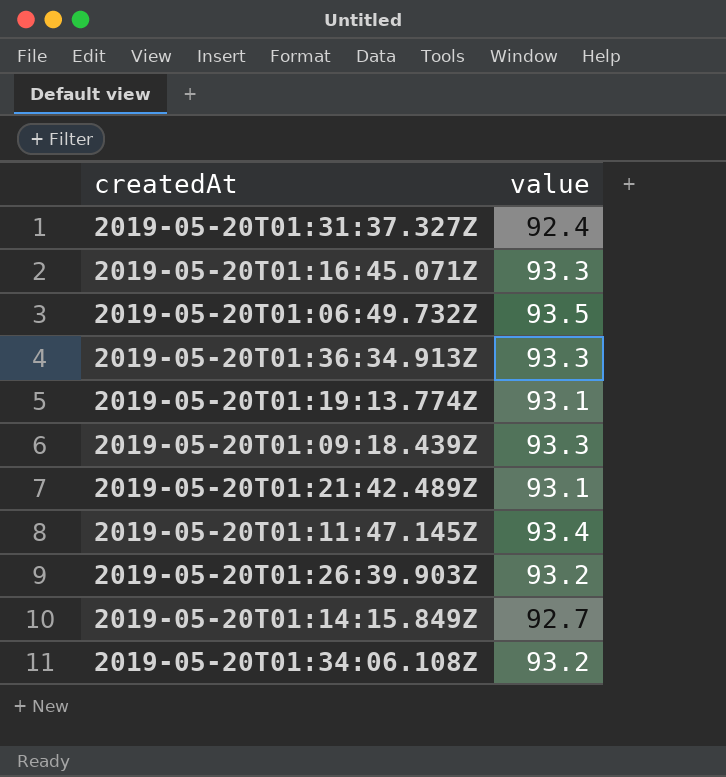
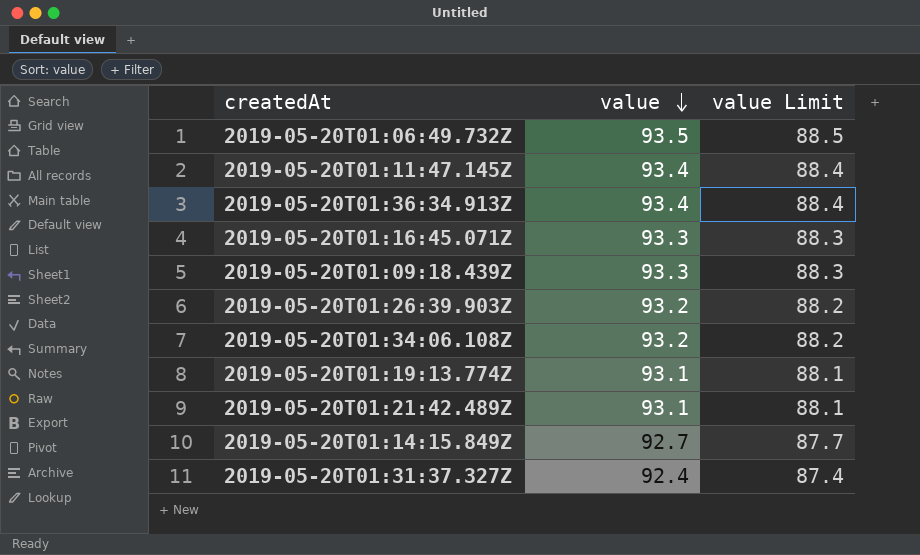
row order: none -> value descending
column value Limit | formula: none -> [value] - 5
2019-05-20T01:36:34.913Z | value: 93.3 -> 93.4

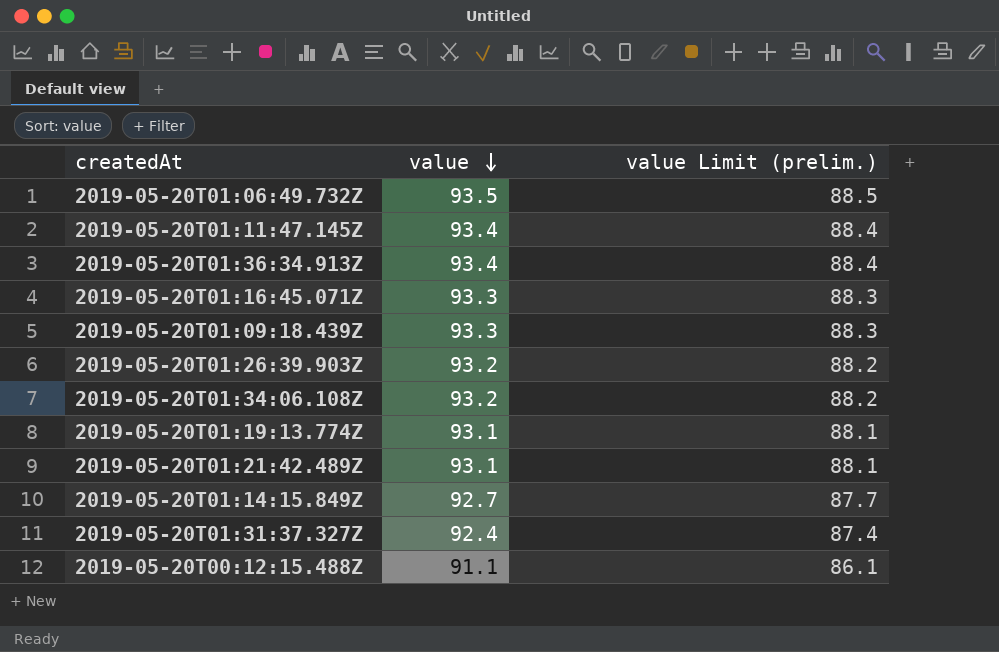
column name: value Limit -> value Limit (prelim.)
row 2019-05-20T00:12:15.488Z: none -> 91.1 | 86.1

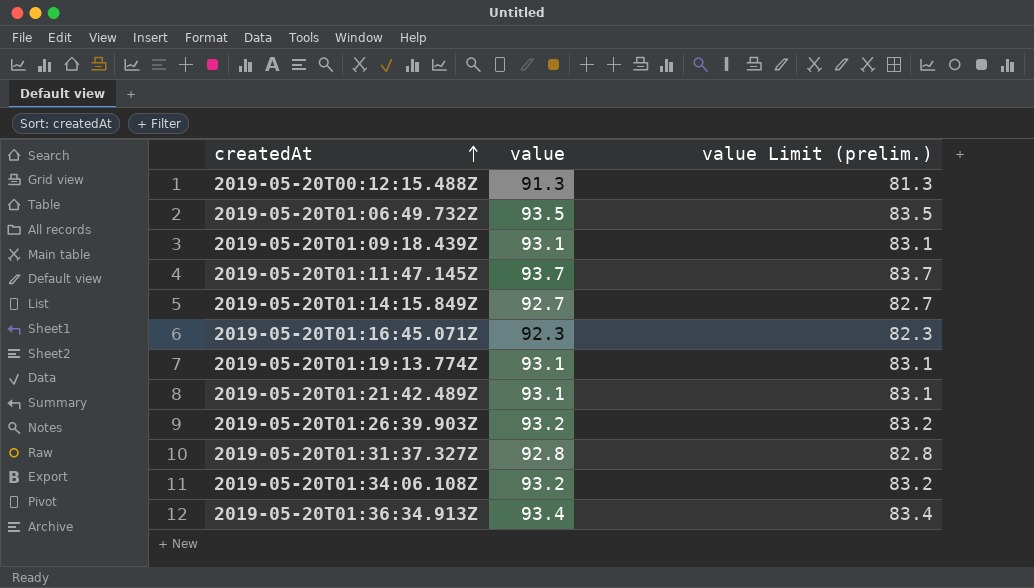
row order: value descending -> createdAt ascending
column value Limit (prelim.) | formula: [value] - 5 -> [value] - 10
2019-05-20T00:12:15.488Z | value: 91.1 -> 91.3
2019-05-20T01:09:18.439Z | value: 93.3 -> 93.1
2019-05-20T01:11:47.145Z | value: 93.4 -> 93.7
2019-05-20T01:16:45.071Z | value: 93.3 -> 92.3
2019-05-20T01:31:37.327Z | value: 92.4 -> 92.8

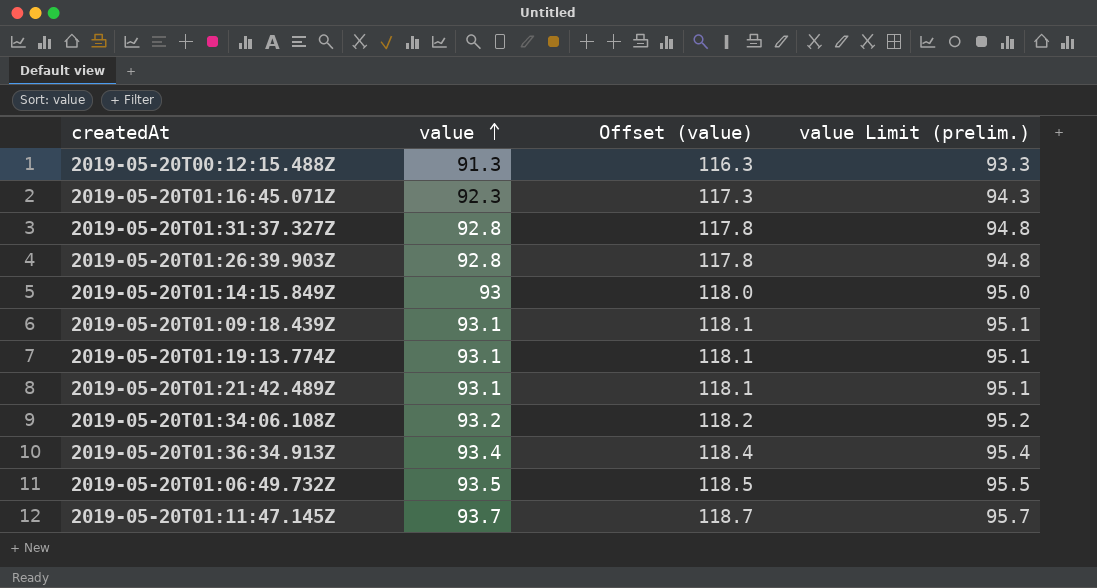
row order: createdAt ascending -> value ascending
column Offset (value) | formula: none -> [value] + 25
column value Limit (prelim.) | formula: [value] - 10 -> [value] + 2
2019-05-20T01:26:39.903Z | value: 93.2 -> 92.8
2019-05-20T01:14:15.849Z | value: 92.7 -> 93

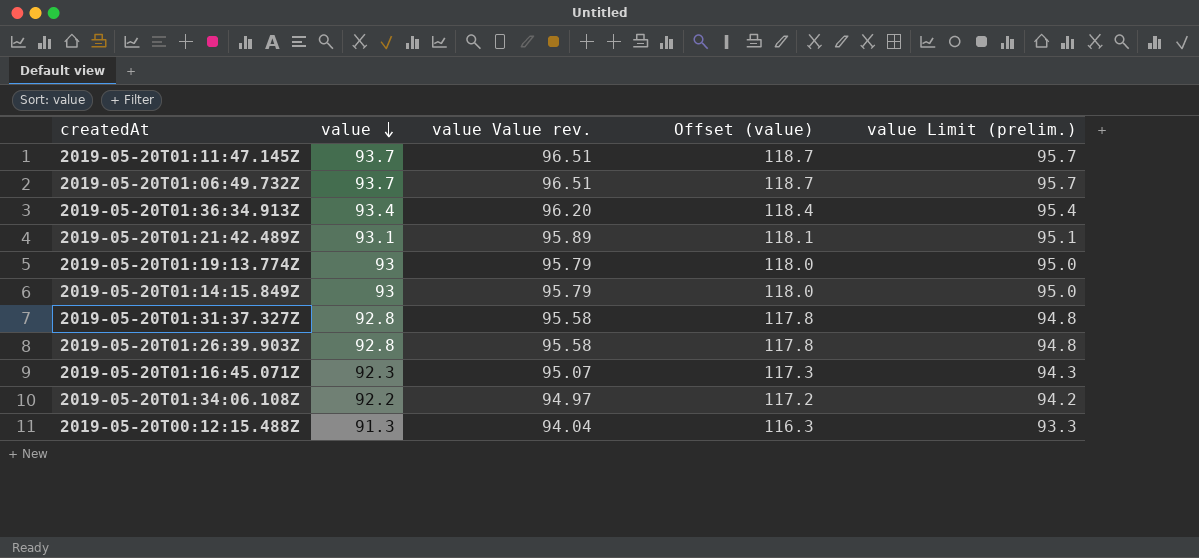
row order: value ascending -> value descending
column value Value rev. | formula: none -> [value] * 1.03
row 2019-05-20T01:09:18.439Z: 93.1 | 118.1 | 95.1 -> none
2019-05-20T01:06:49.732Z | value: 93.5 -> 93.7
2019-05-20T01:06:49.732Z | Offset (value): 118.5 -> 118.7
2019-05-20T01:06:49.732Z | value Limit (prelim.): 95.5 -> 95.7
2019-05-20T01:19:13.774Z | value: 93.1 -> 93
2019-05-20T01:19:13.774Z | Offset (value): 118.1 -> 118.0
2019-05-20T01:19:13.774Z | value Limit (prelim.): 95.1 -> 95.0
2019-05-20T01:34:06.108Z | value: 93.2 -> 92.2
2019-05-20T01:34:06.108Z | Offset (value): 118.2 -> 117.2
2019-05-20T01:34:06.108Z | value Limit (prelim.): 95.2 -> 94.2

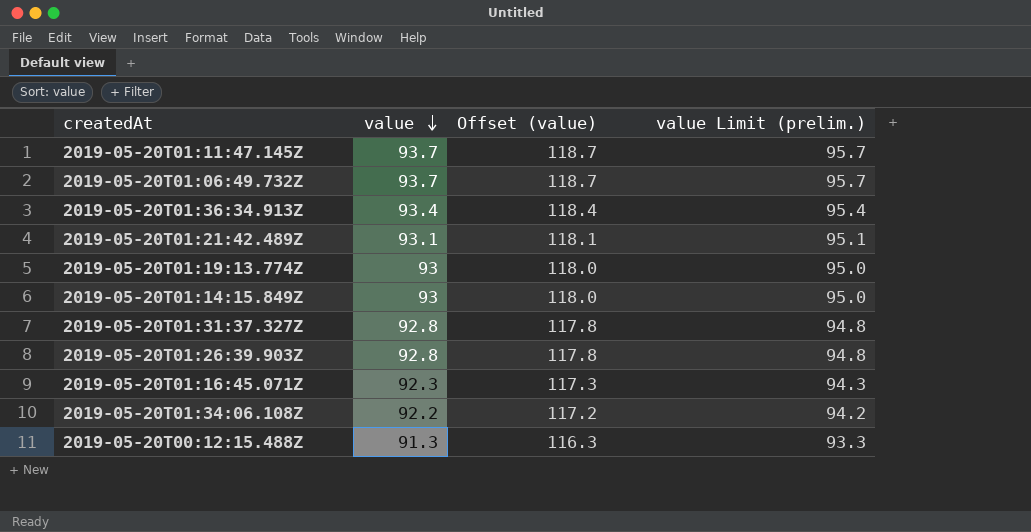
column value Value rev. | formula: [value] * 1.03 -> none

